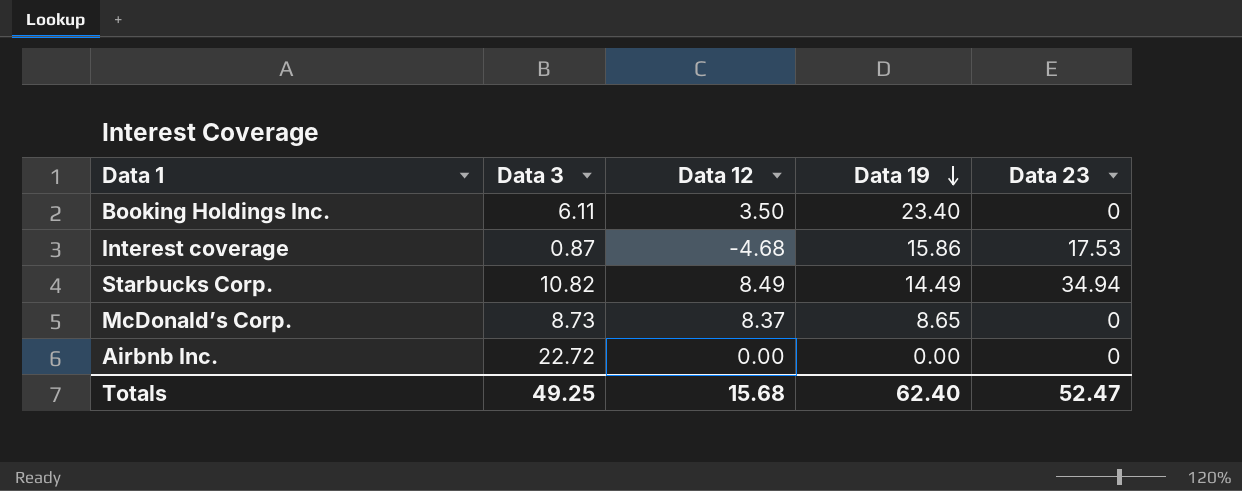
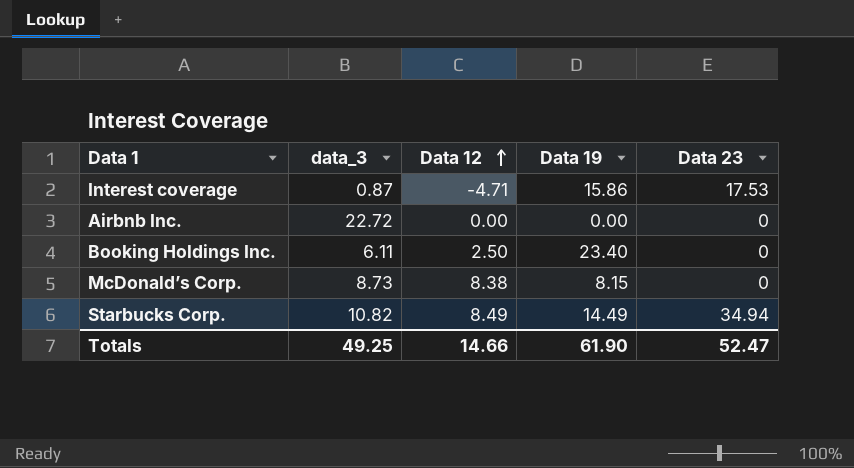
row order: Data 19 descending -> Data 12 ascending
column name: Data 3 -> data_3
Interest coverage | Data 12: -4.68 -> -4.71
Booking Holdings Inc. | Data 12: 3.50 -> 2.50
McDonald’s Corp. | Data 12: 8.37 -> 8.38
McDonald’s Corp. | Data 19: 8.65 -> 8.15
Totals | Data 12: 15.68 -> 14.66
Totals | Data 19: 62.40 -> 61.90

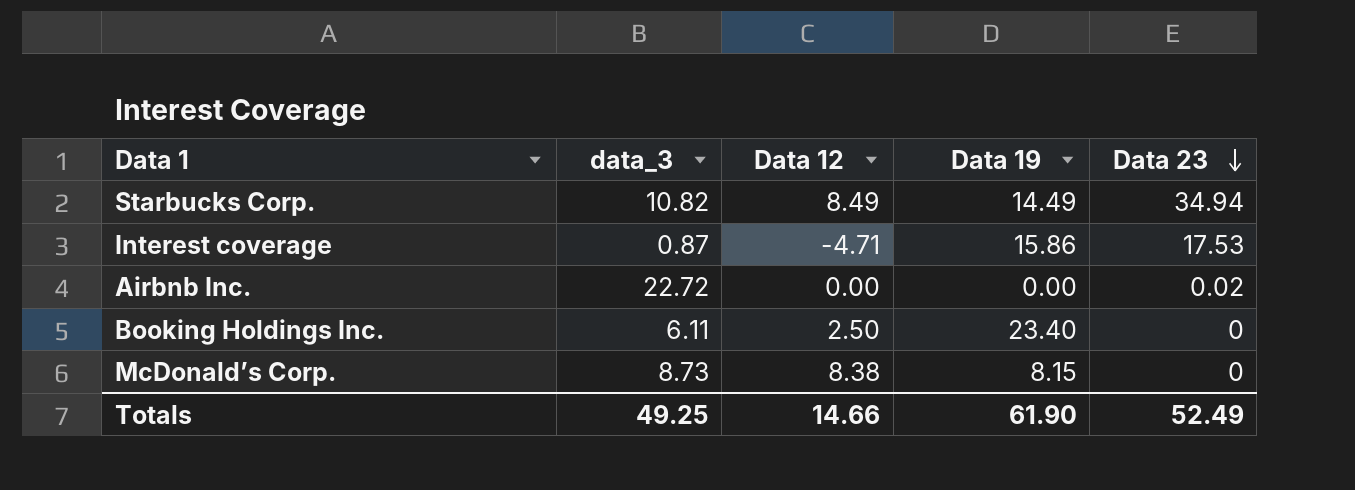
row order: Data 12 ascending -> Data 23 descending
Airbnb Inc. | Data 23: 0 -> 0.02
Totals | Data 23: 52.47 -> 52.49

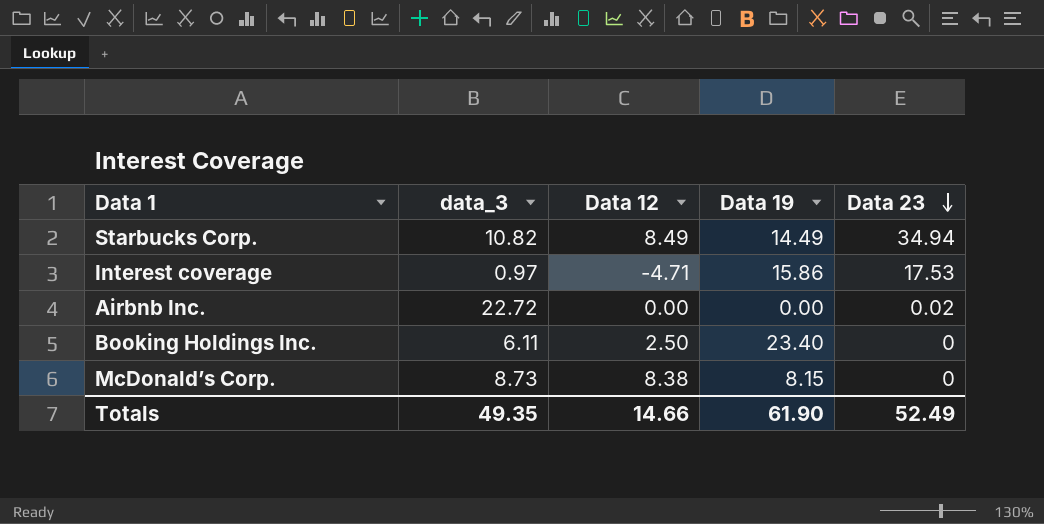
Interest coverage | data_3: 0.87 -> 0.97
Totals | data_3: 49.25 -> 49.35

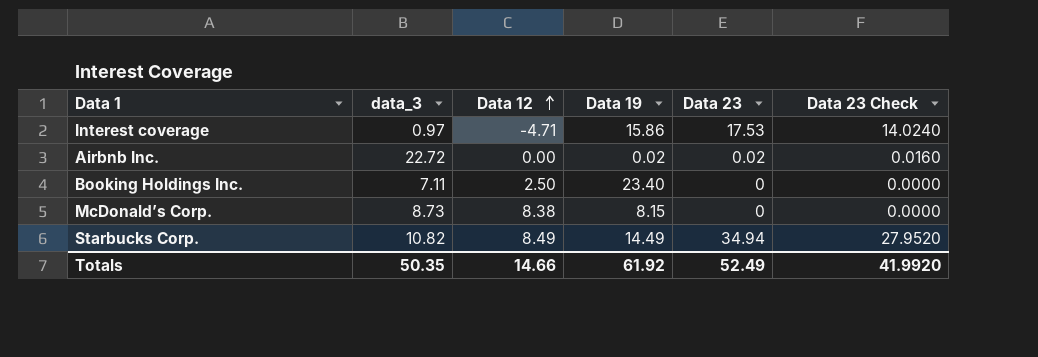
row order: Data 23 descending -> Data 12 ascending
column Data 23 Check | formula: none -> [Data 23] * 0.8
Airbnb Inc. | Data 19: 0.00 -> 0.02
Booking Holdings Inc. | data_3: 6.11 -> 7.11
Totals | data_3: 49.35 -> 50.35
Totals | Data 19: 61.90 -> 61.92

